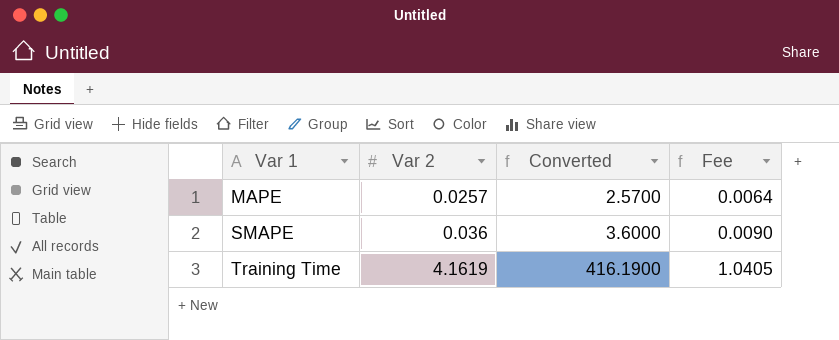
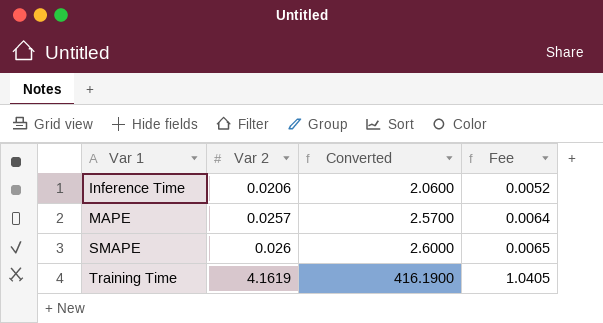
row Inference Time: none -> 0.0206 | 2.0600 | 0.0052
SMAPE | Var 2: 0.036 -> 0.026
SMAPE | Converted: 3.6000 -> 2.6000
SMAPE | Fee: 0.0090 -> 0.0065

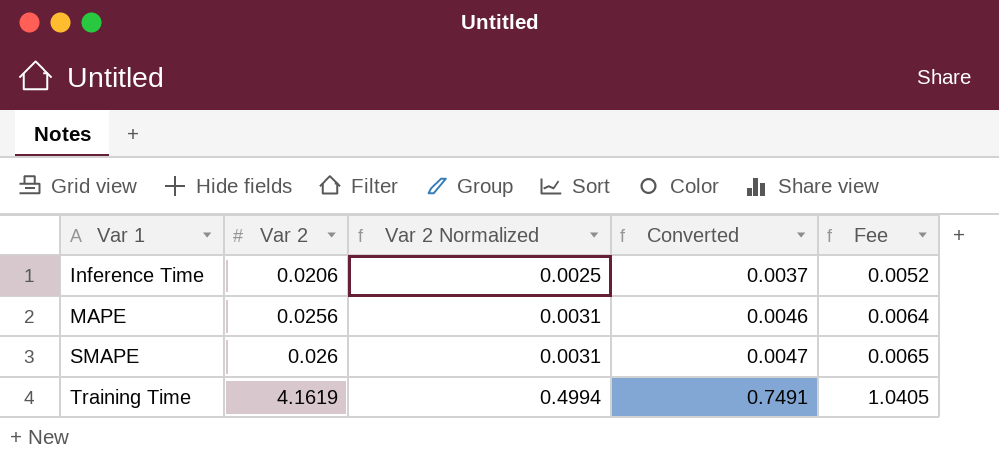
column Var 2 Normalized | formula: none -> [Var 2] * 0.12
column Converted | formula: [Var 2] * 100 -> [Var 2] * 0.18
MAPE | Var 2: 0.0257 -> 0.0256

